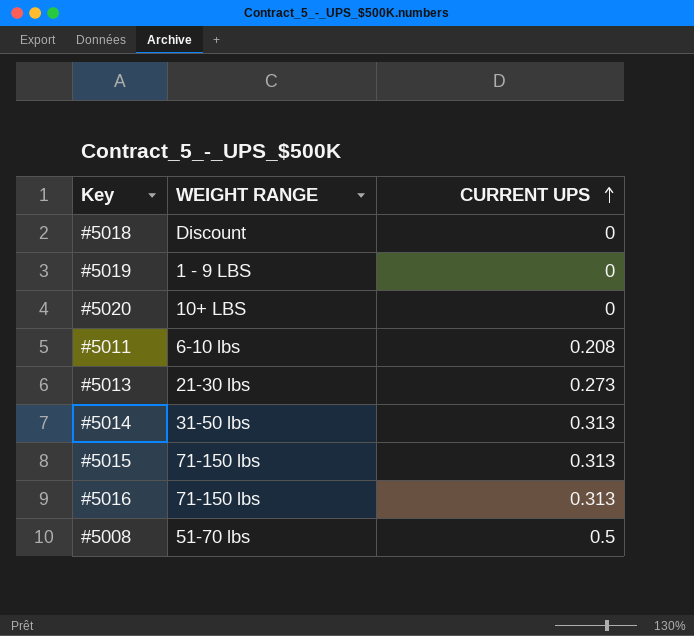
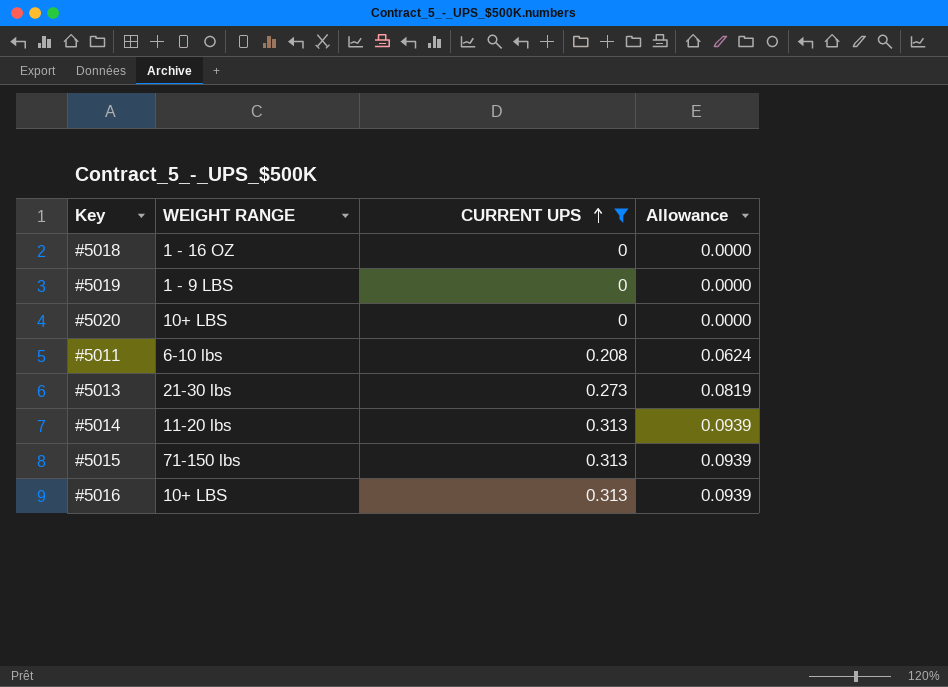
filter: none -> CURRENT UPS != 0.5
column Allowance | formula: none -> [CURRENT UPS] * 0.3
#5018 | WEIGHT RANGE: Discount -> 1 - 16 OZ
#5014 | WEIGHT RANGE: 31-50 lbs -> 11-20 lbs
#5016 | WEIGHT RANGE: 71-150 lbs -> 10+ LBS

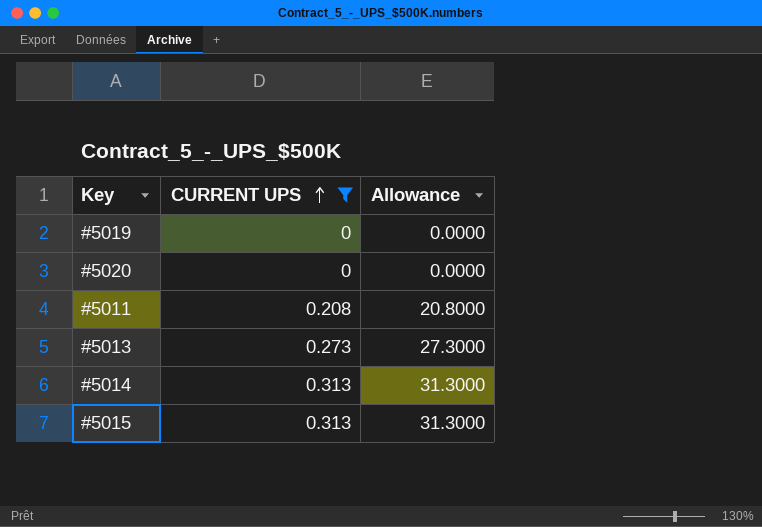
column WEIGHT RANGE | position: 2 -> none
column Allowance | formula: [CURRENT UPS] * 0.3 -> [CURRENT UPS] * 100
row #5018: 1 - 16 OZ | 0 | 0.0000 -> none
row #5016: 10+ LBS | 0.313 | 0.0939 -> none

